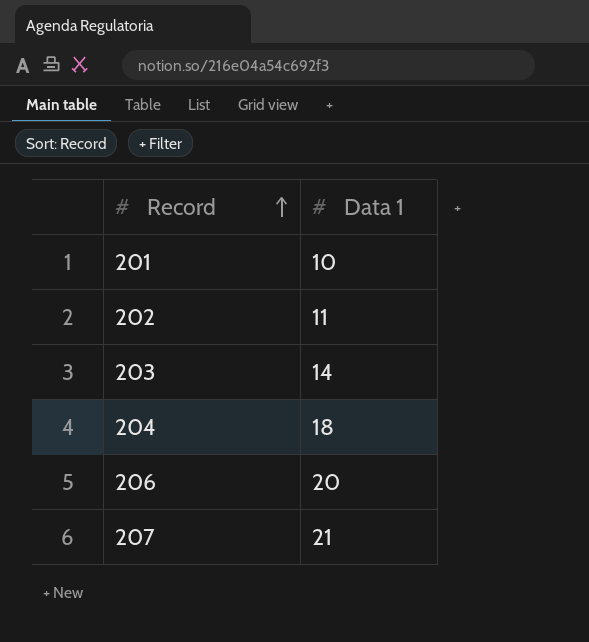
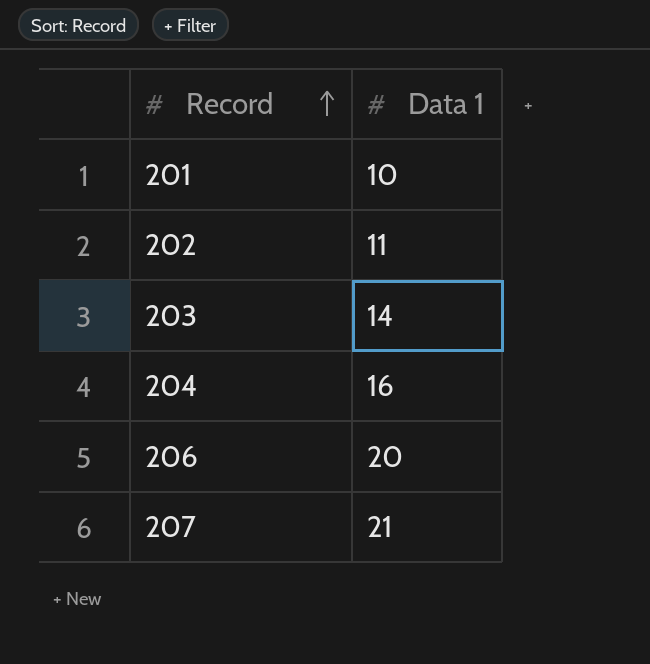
204 | Data 1: 18 -> 16

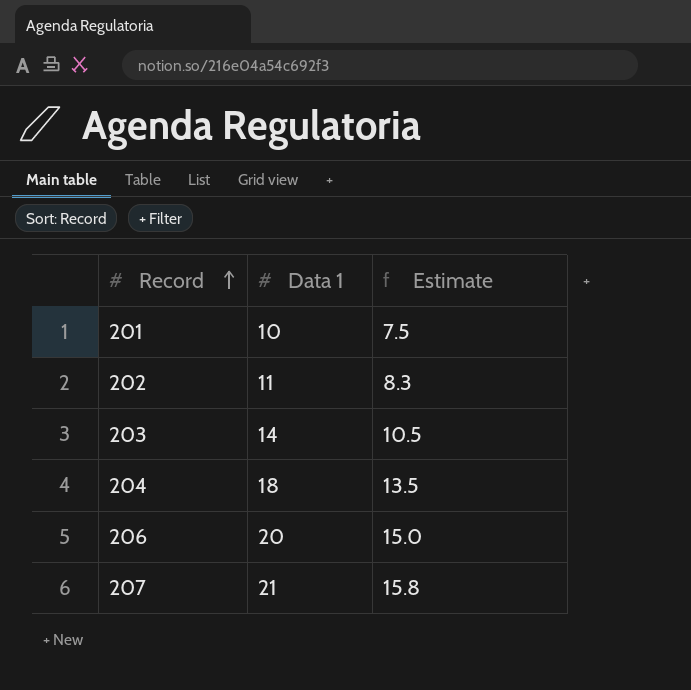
column Estimate | formula: none -> [Data 1] * 0.75
204 | Data 1: 16 -> 18

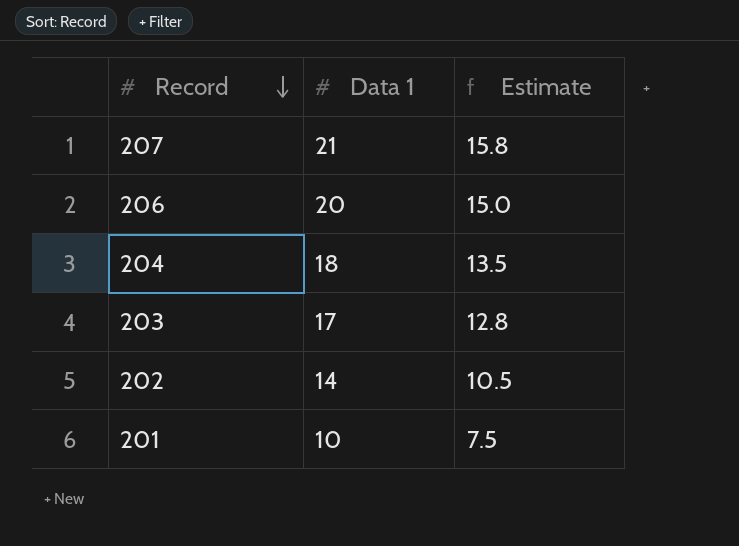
row order: Record ascending -> Record descending
203 | Data 1: 14 -> 17
203 | Estimate: 10.5 -> 12.8
202 | Data 1: 11 -> 14
202 | Estimate: 8.3 -> 10.5

